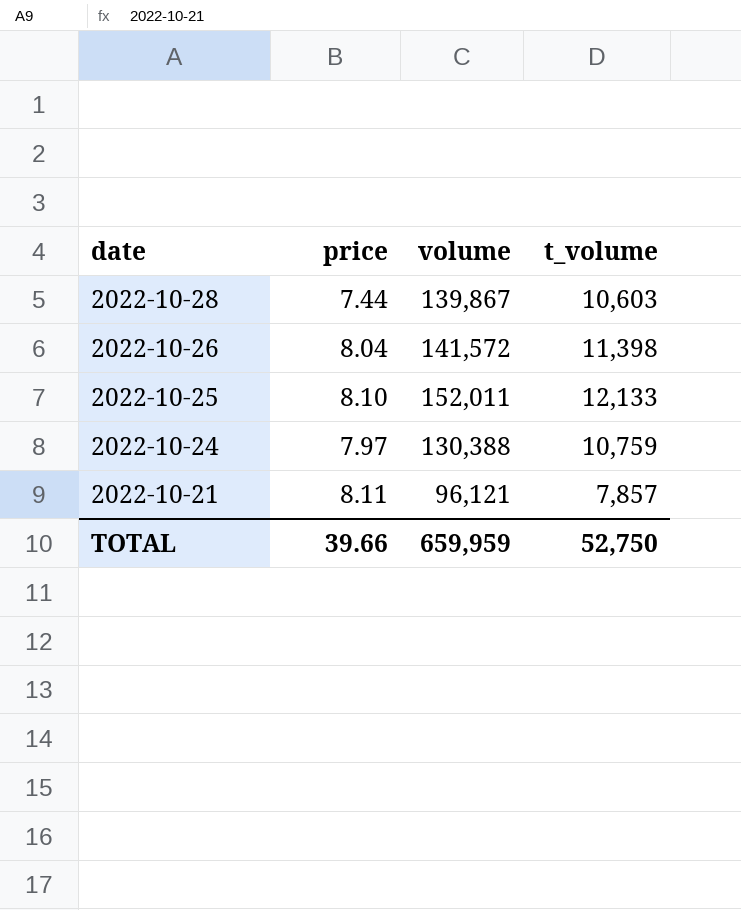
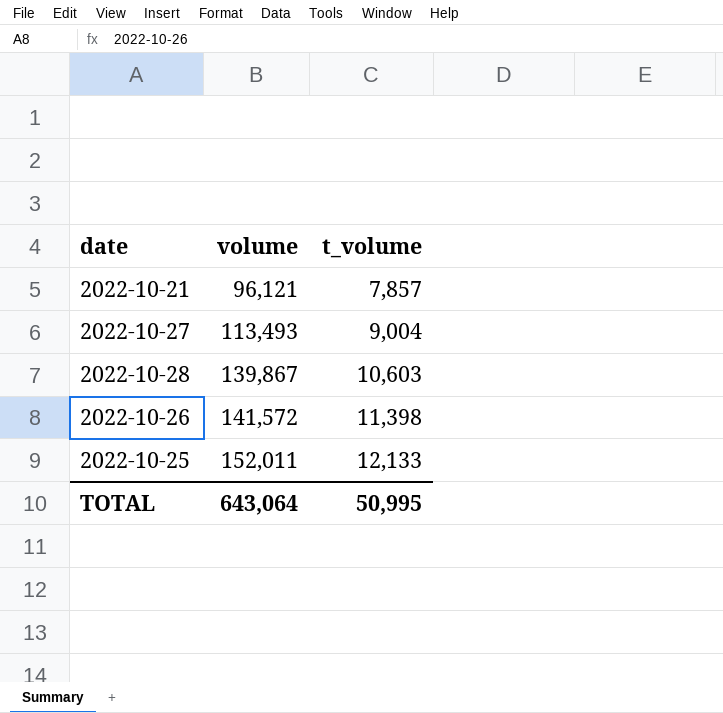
row order: date descending -> volume ascending
column price | position: 2 -> none
row 2022-10-24: 7.97 | 130,388 | 10,759 -> none
row 2022-10-27: none -> 113,493 | 9,004
TOTAL | volume: 659,959 -> 643,064
TOTAL | t_volume: 52,750 -> 50,995

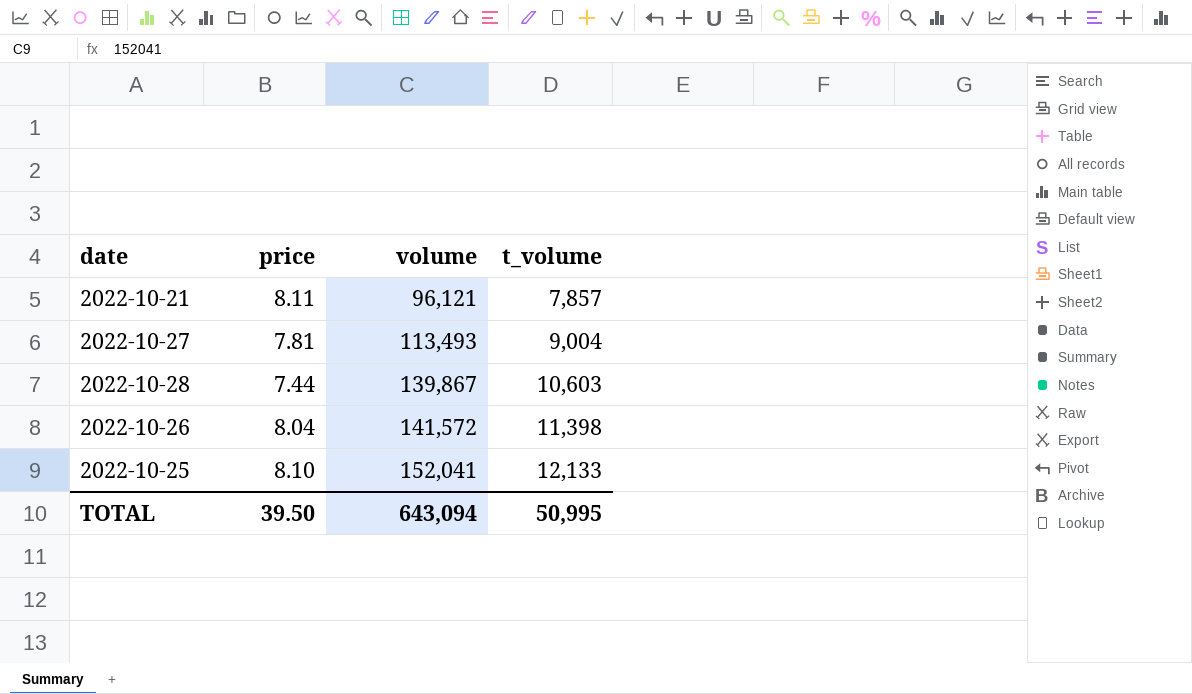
column price | position: none -> 2
2022-10-25 | volume: 152,011 -> 152,041
TOTAL | volume: 643,064 -> 643,094

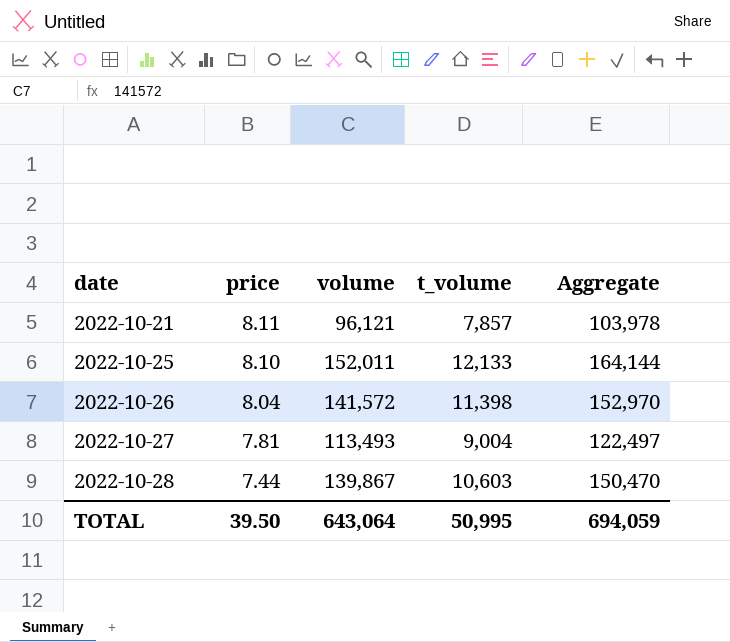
row order: volume ascending -> date ascending
column Aggregate | formula: none -> [volume] + [t_volume]
2022-10-25 | volume: 152,041 -> 152,011
TOTAL | volume: 643,094 -> 643,064

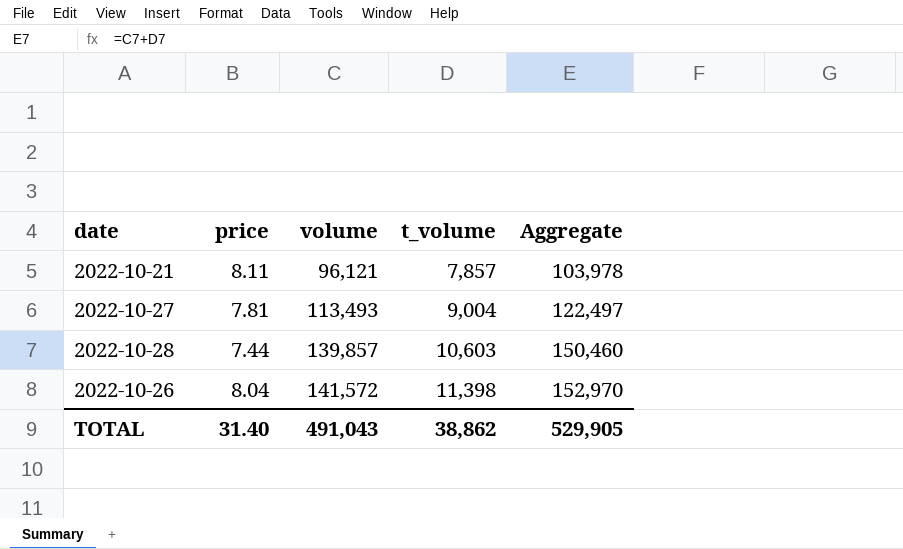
row order: date ascending -> volume ascending
row 2022-10-25: 8.10 | 152,011 | 12,133 | 164,144 -> none
2022-10-28 | volume: 139,867 -> 139,857
2022-10-28 | Aggregate: 150,470 -> 150,460
TOTAL | price: 39.50 -> 31.40
TOTAL | volume: 643,064 -> 491,043
TOTAL | t_volume: 50,995 -> 38,862
TOTAL | Aggregate: 694,059 -> 529,905

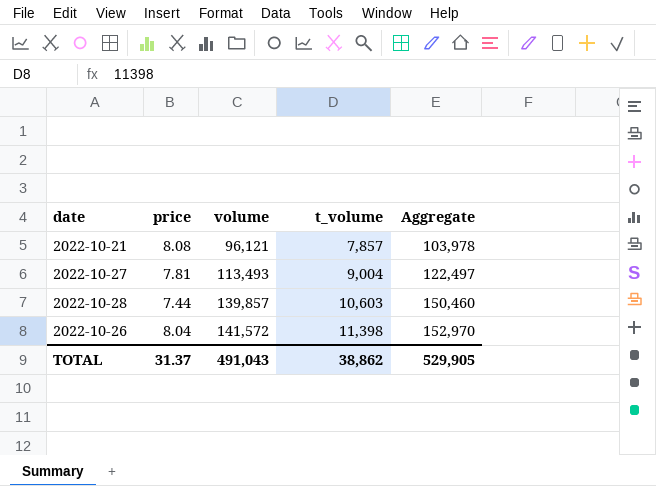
2022-10-21 | price: 8.11 -> 8.08
TOTAL | price: 31.40 -> 31.37

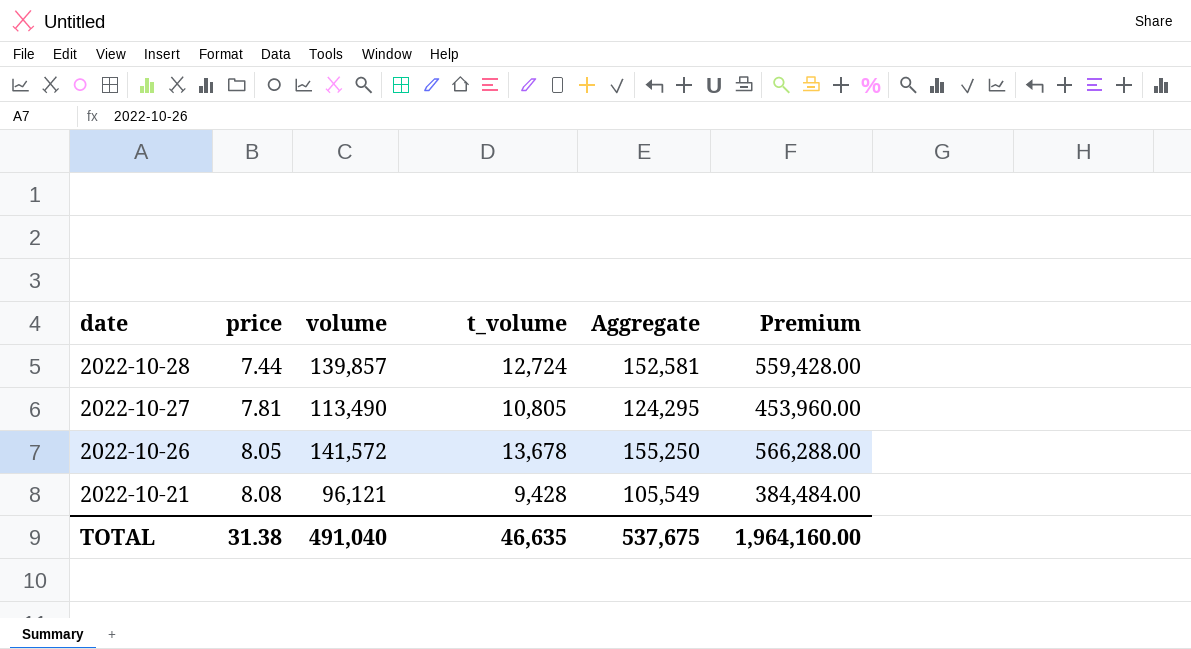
row order: volume ascending -> date descending
column Premium | formula: none -> [volume] * 4
2022-10-28 | t_volume: 10,603 -> 12,724
2022-10-28 | Aggregate: 150,460 -> 152,581
2022-10-27 | volume: 113,493 -> 113,490
2022-10-27 | t_volume: 9,004 -> 10,805
2022-10-27 | Aggregate: 122,497 -> 124,295
2022-10-26 | price: 8.04 -> 8.05
2022-10-26 | t_volume: 11,398 -> 13,678
2022-10-26 | Aggregate: 152,970 -> 155,250
2022-10-21 | t_volume: 7,857 -> 9,428
2022-10-21 | Aggregate: 103,978 -> 105,549
TOTAL | price: 31.37 -> 31.38
TOTAL | volume: 491,043 -> 491,040
TOTAL | t_volume: 38,862 -> 46,635
TOTAL | Aggregate: 529,905 -> 537,675

